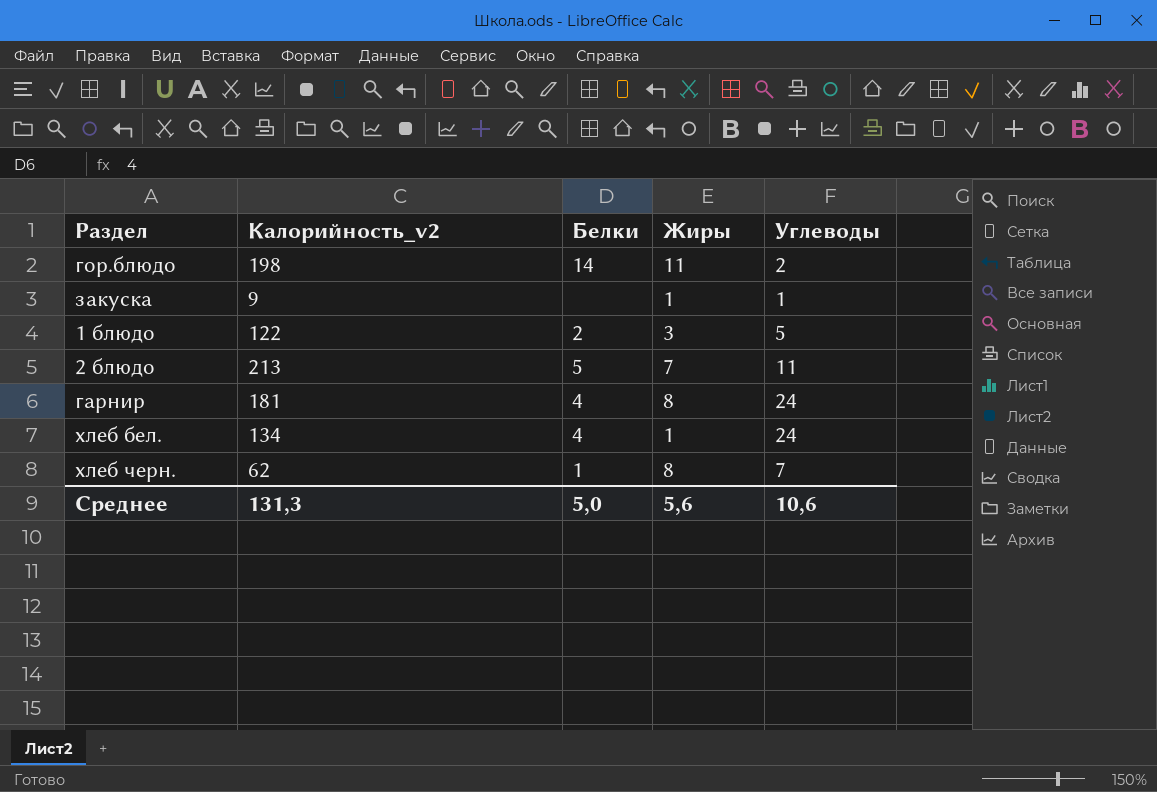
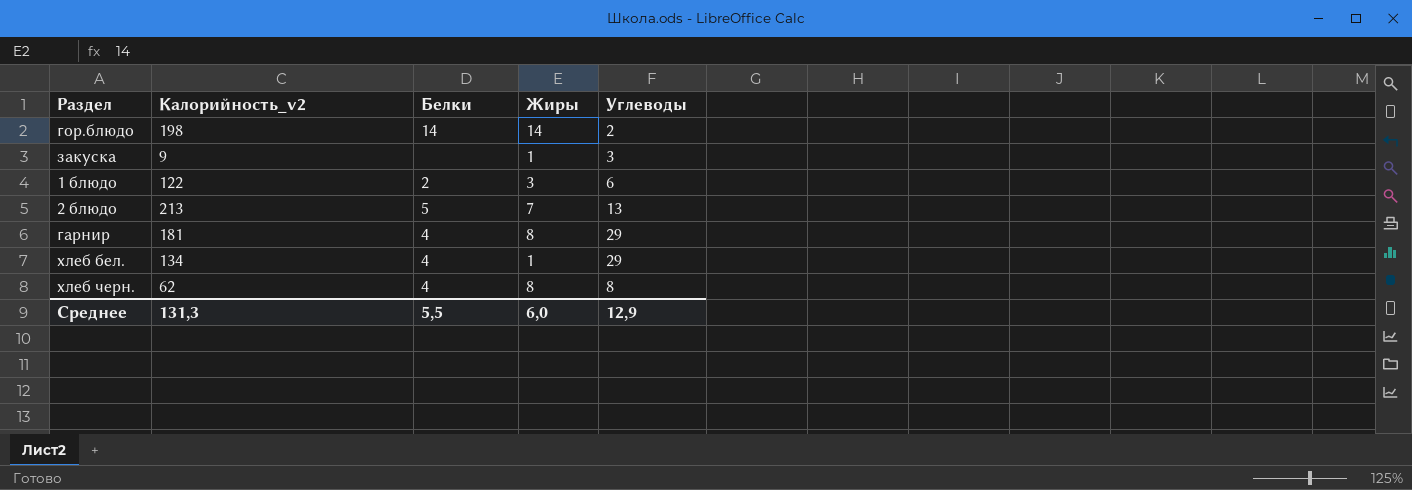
гор.блюдо | Жиры: 11 -> 14
закуска | Углеводы: 1 -> 3
1 блюдо | Углеводы: 5 -> 6
2 блюдо | Углеводы: 11 -> 13
гарнир | Углеводы: 24 -> 29
хлеб бел. | Углеводы: 24 -> 29
хлеб черн. | Белки: 1 -> 4
хлеб черн. | Углеводы: 7 -> 8
Среднее | Белки: 5,0 -> 5,5
Среднее | Жиры: 5,6 -> 6,0
Среднее | Углеводы: 10,6 -> 12,9

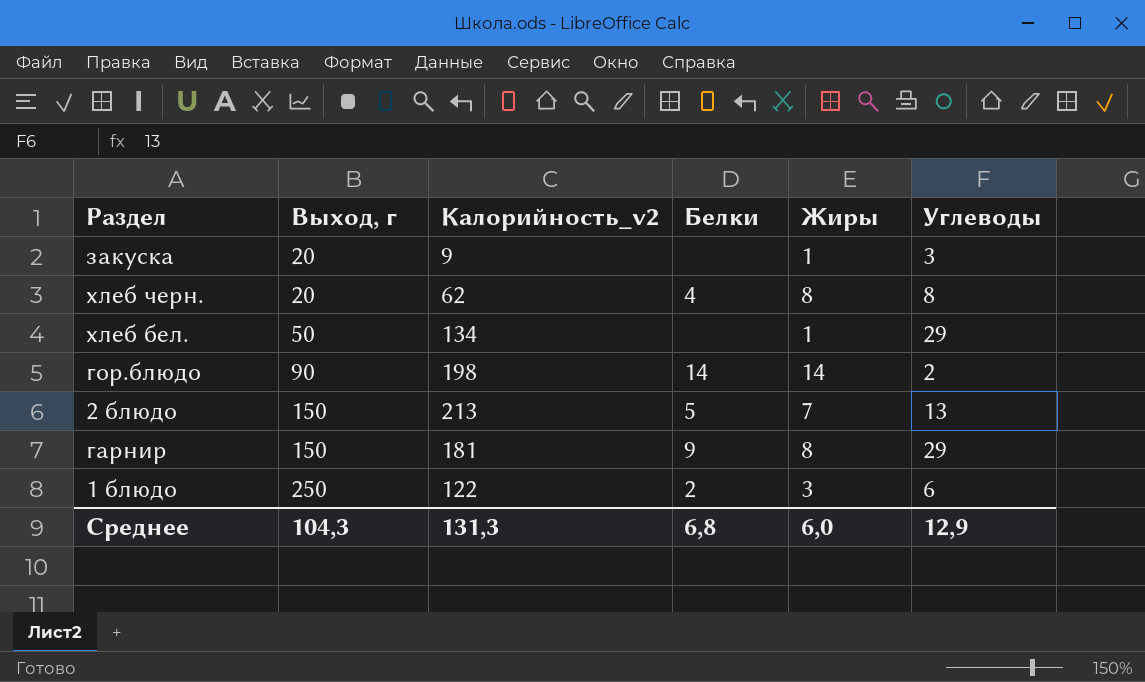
row order: none -> Выход, г ascending
column Выход, г | position: none -> 2
хлеб бел. | Белки: 4 -> none
гарнир | Белки: 4 -> 9
Среднее | Белки: 5,5 -> 6,8

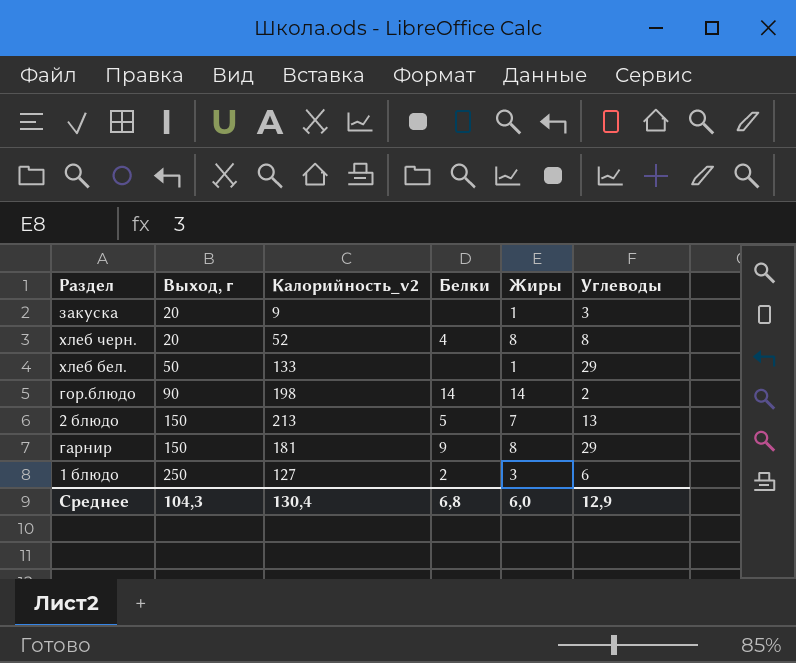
хлеб черн. | Калорийность_v2: 62 -> 52
хлеб бел. | Калорийность_v2: 134 -> 133
1 блюдо | Калорийность_v2: 122 -> 127
Среднее | Калорийность_v2: 131,3 -> 130,4

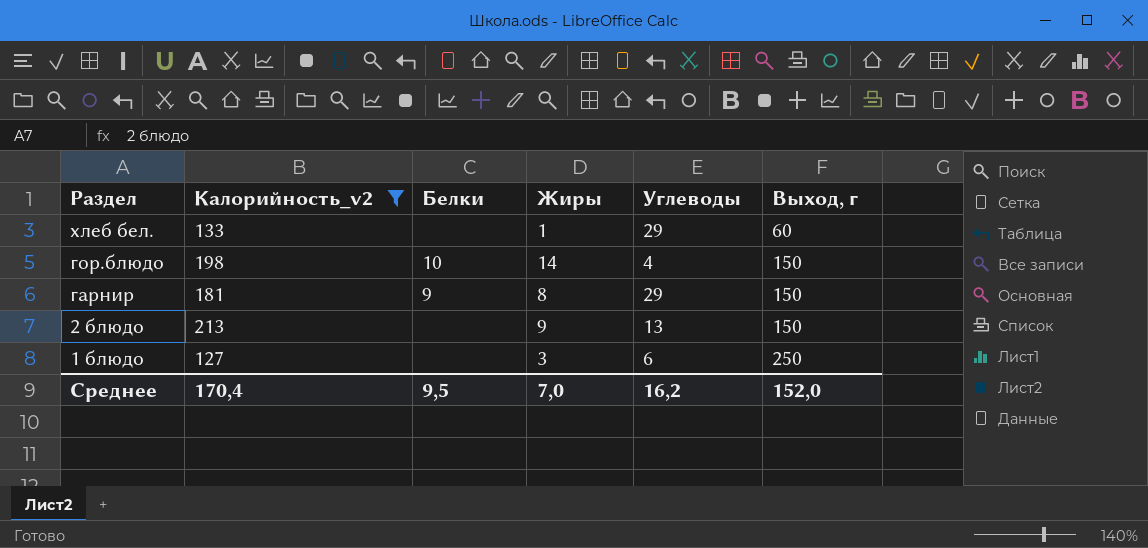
filter: none -> Калорийность_v2 >= 127
row order: Выход, г ascending -> Раздел descending
column Выход, г | position: 2 -> 6
хлеб бел. | Выход, г: 50 -> 60
гор.блюдо | Белки: 14 -> 10
гор.блюдо | Углеводы: 2 -> 4
гор.блюдо | Выход, г: 90 -> 150
2 блюдо | Белки: 5 -> none
2 блюдо | Жиры: 7 -> 9
1 блюдо | Белки: 2 -> none
Среднее | Калорийность_v2: 130,4 -> 170,4
Среднее | Белки: 6,8 -> 9,5
Среднее | Жиры: 6,0 -> 7,0
Среднее | Углеводы: 12,9 -> 16,2
Среднее | Выход, г: 104,3 -> 152,0

